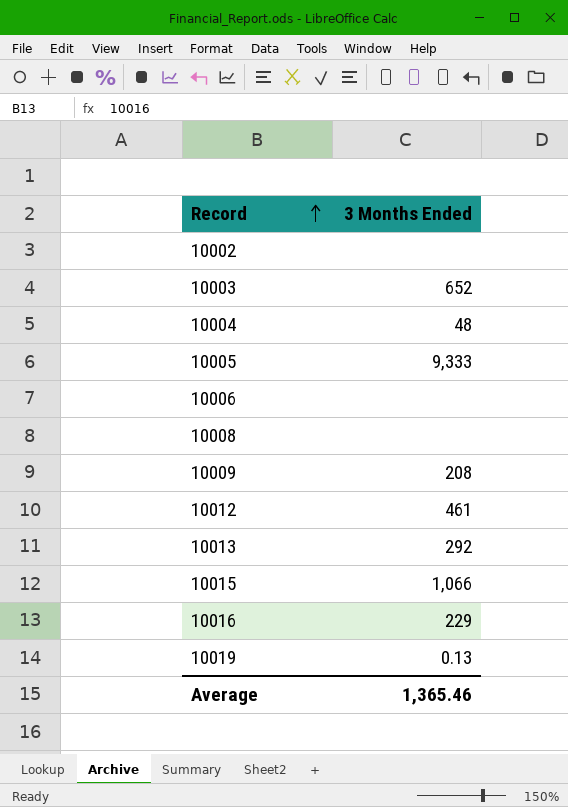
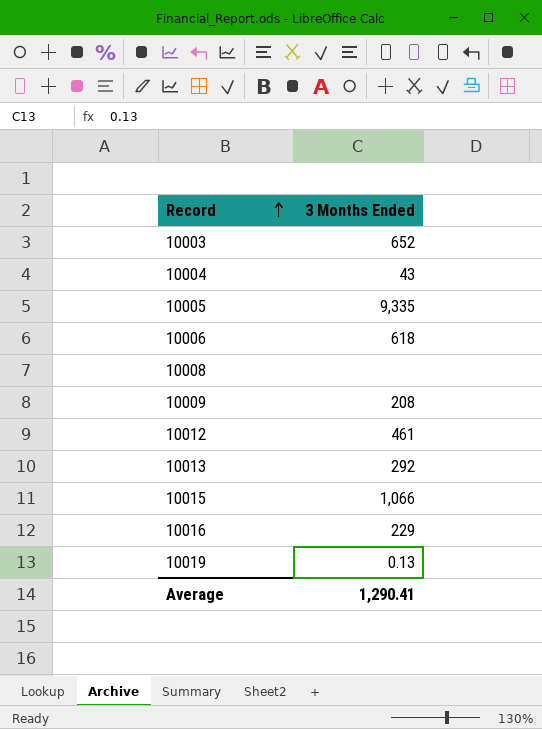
row 10002: none -> none
10004 | 3 Months Ended: 48 -> 43
10005 | 3 Months Ended: 9,333 -> 9,335
10006 | 3 Months Ended: none -> 618
Average | 3 Months Ended: 1,365.46 -> 1,290.41

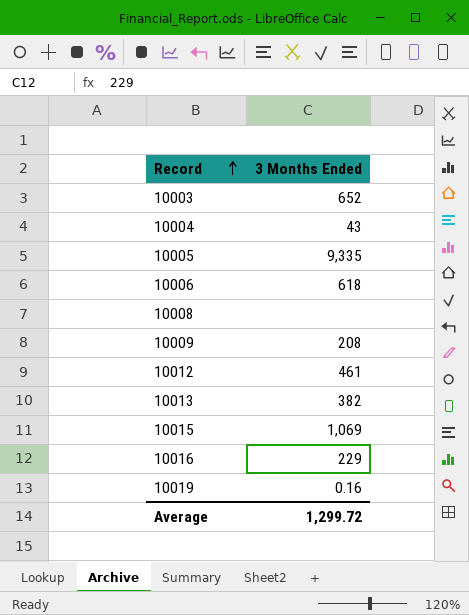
10013 | 3 Months Ended: 292 -> 382
10015 | 3 Months Ended: 1,066 -> 1,069
10019 | 3 Months Ended: 0.13 -> 0.16
Average | 3 Months Ended: 1,290.41 -> 1,299.72

